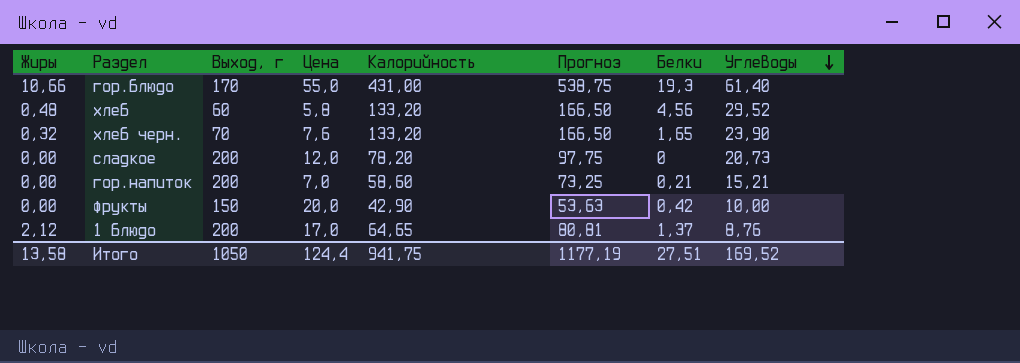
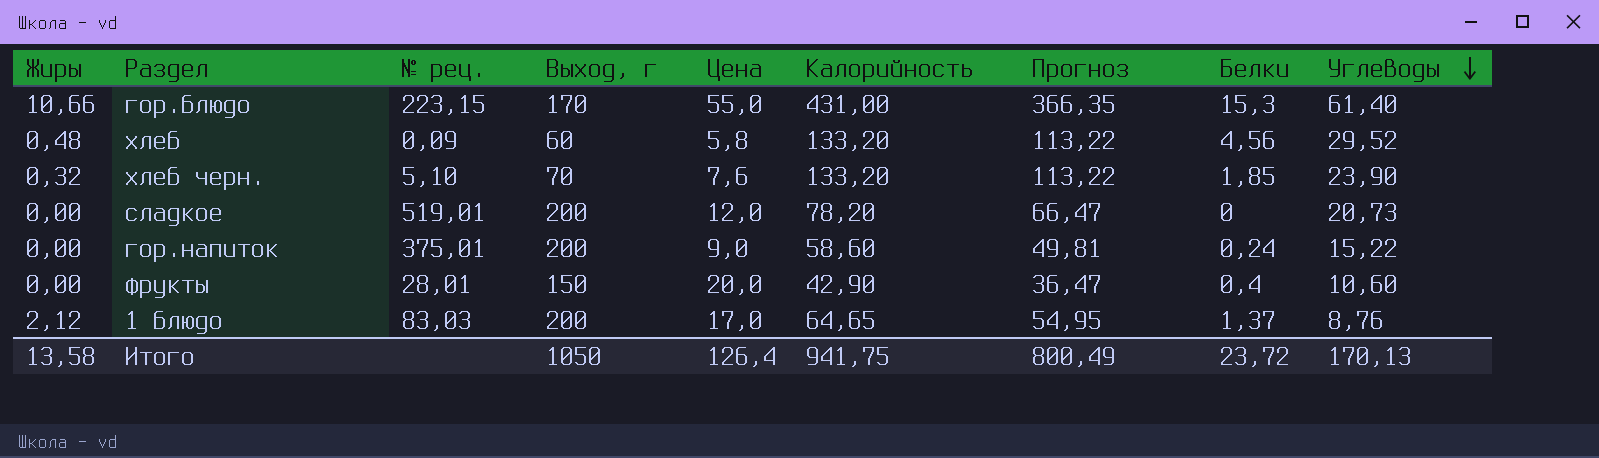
column № рец. | position: none -> 3
column Прогноз | formula: [Калорийность] * 1,25 -> [Калорийность] * 0,85
гор.блюдо | Белки: 19,3 -> 15,3
хлеб черн. | Белки: 1,65 -> 1,85
гор.напиток | Цена: 7,0 -> 9,0
гор.напиток | Белки: 0,21 -> 0,24
гор.напиток | Углеводы: 15,21 -> 15,22
фрукты | Белки: 0,42 -> 0,4
фрукты | Углеводы: 10,00 -> 10,60
Итого | Цена: 124,4 -> 126,4
Итого | Прогноз: 1177,19 -> 800,49
Итого | Белки: 27,51 -> 23,72
Итого | Углеводы: 169,52 -> 170,13

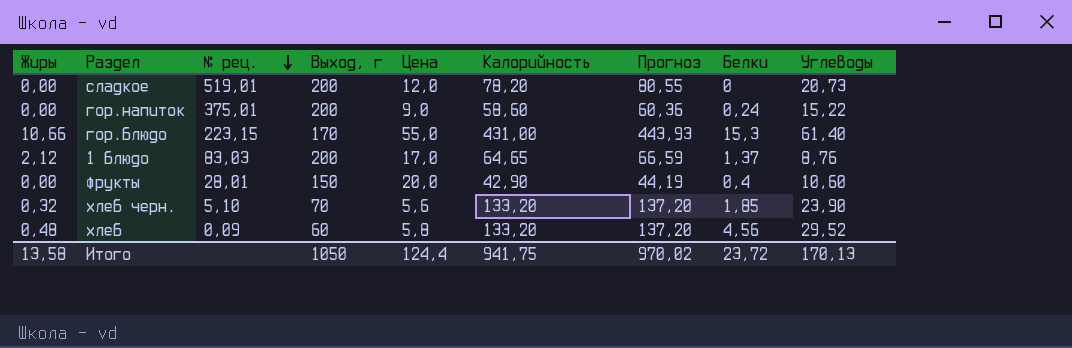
row order: Углеводы descending -> № рец. descending
column Прогноз | formula: [Калорийность] * 0,85 -> [Калорийность] * 1,03
хлеб черн. | Цена: 7,6 -> 5,6
Итого | Цена: 126,4 -> 124,4
Итого | Прогноз: 800,49 -> 970,02

